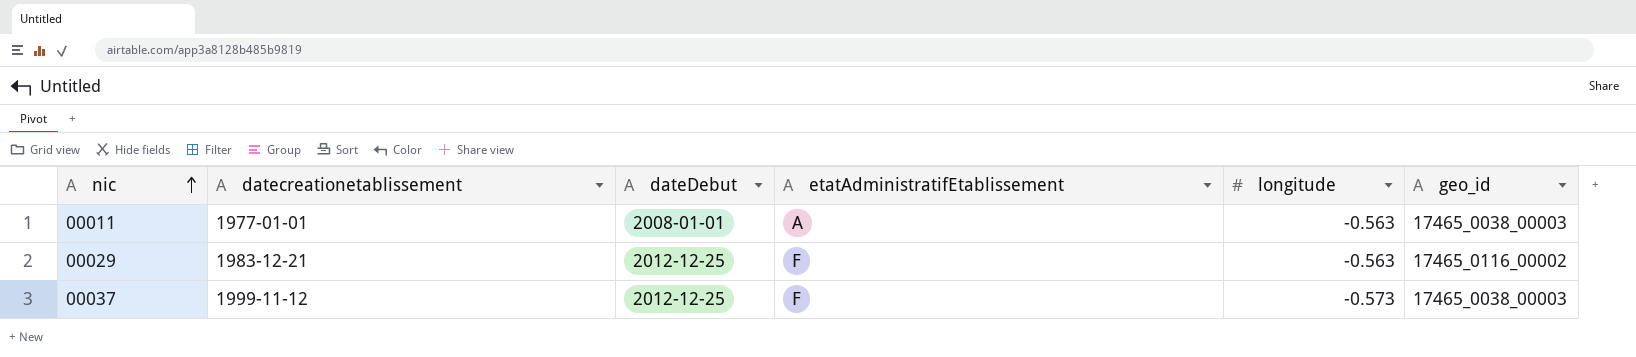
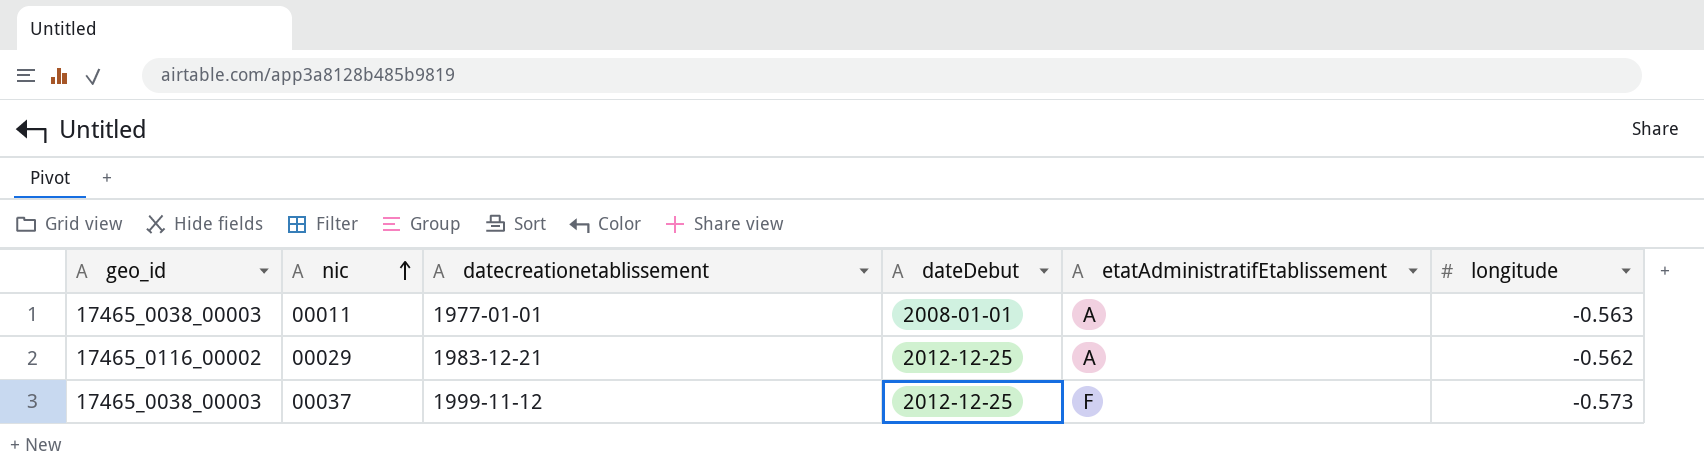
column geo_id | position: 6 -> 1
00029 | etatAdministratifEtablissement: F -> A
00029 | longitude: -0.563 -> -0.562

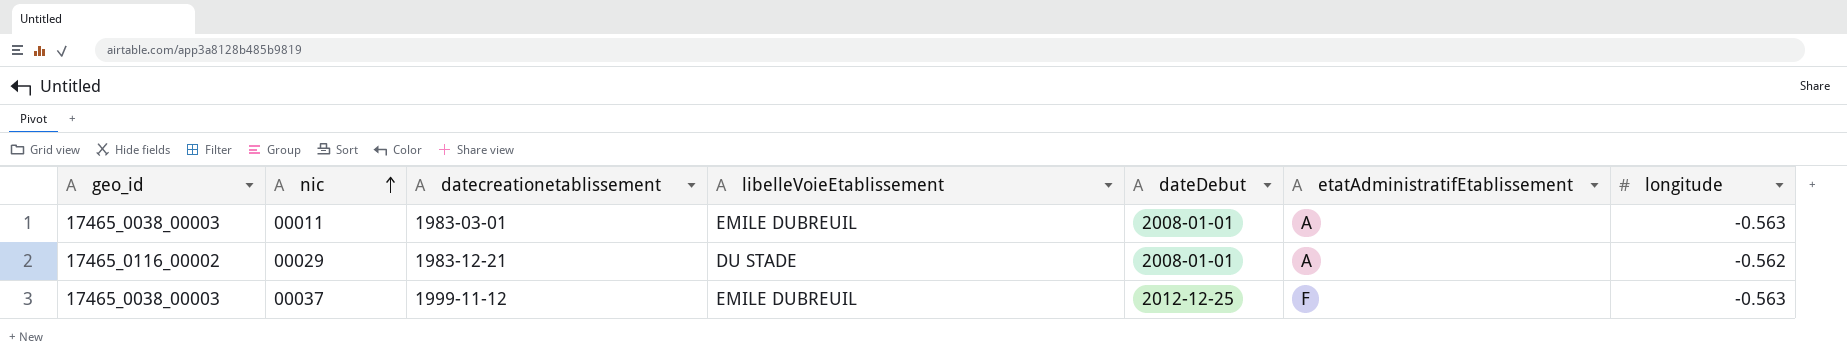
column libelleVoieEtablissement | position: none -> 4
00011 | datecreationetablissement: 1977-01-01 -> 1983-03-01
00029 | dateDebut: 2012-12-25 -> 2008-01-01
00037 | longitude: -0.573 -> -0.563

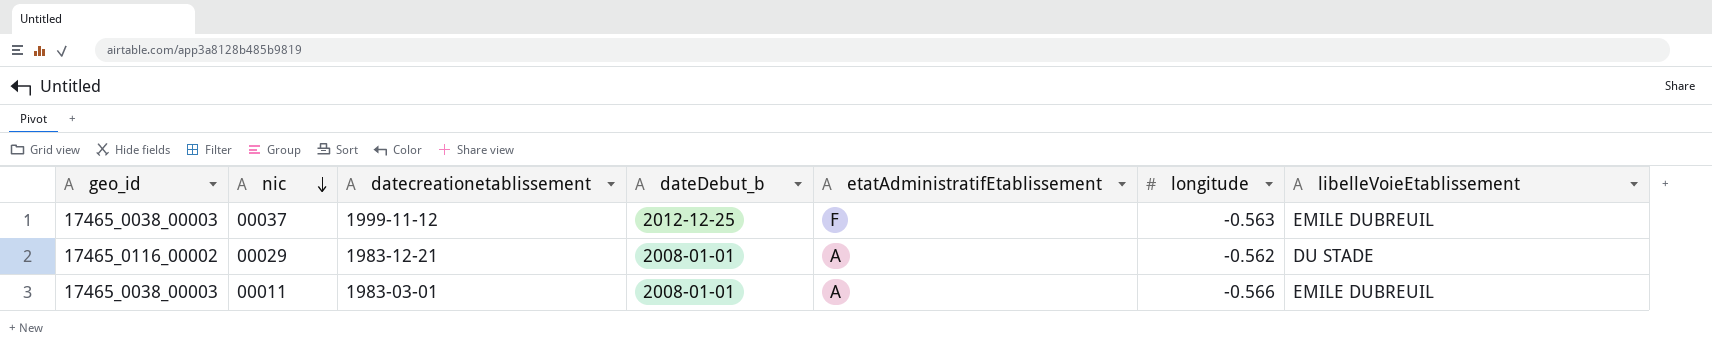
row order: nic ascending -> nic descending
column name: dateDebut -> dateDebut_b
column libelleVoieEtablissement | position: 4 -> 7
00011 | longitude: -0.563 -> -0.566

